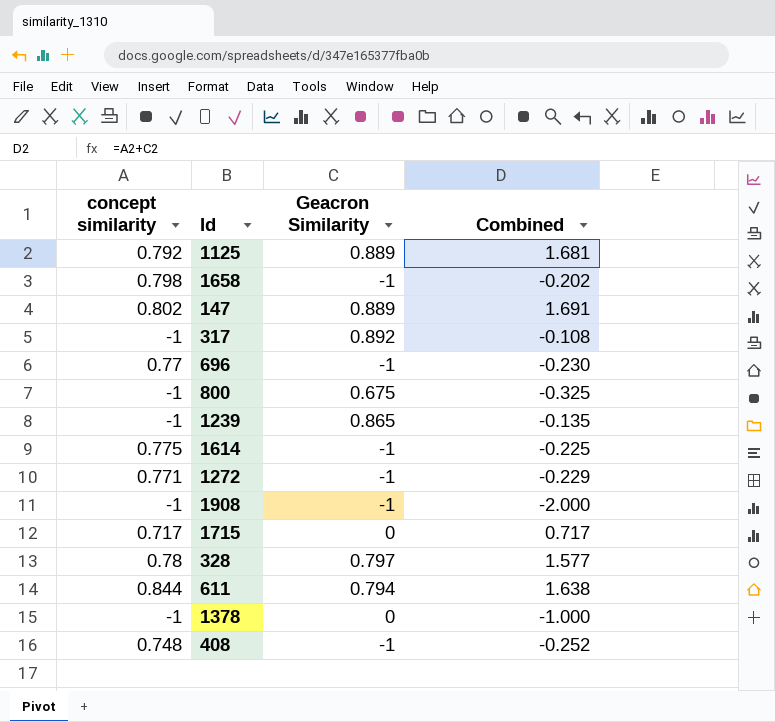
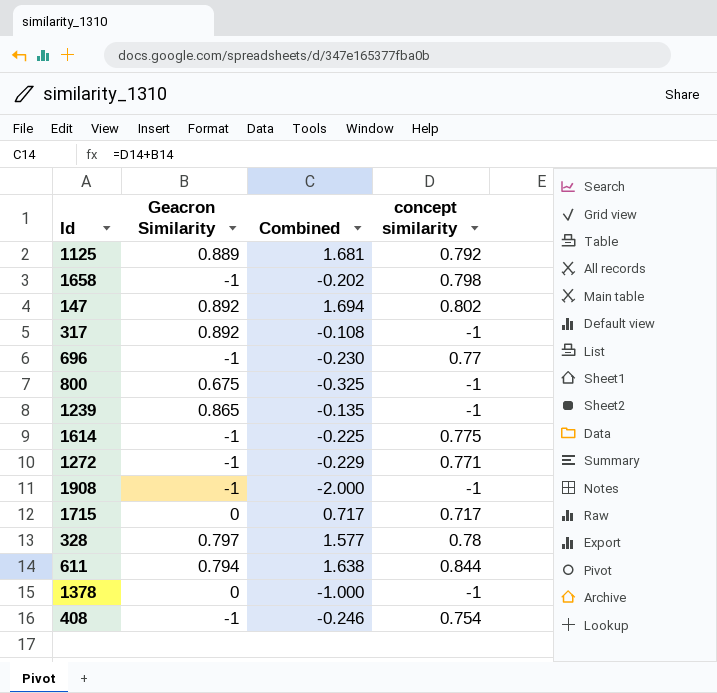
column concept similarity | position: 1 -> 4
147 | Geacron Similarity: 0.889 -> 0.892
147 | Combined: 1.691 -> 1.694
408 | Combined: -0.252 -> -0.246
408 | concept similarity: 0.748 -> 0.754

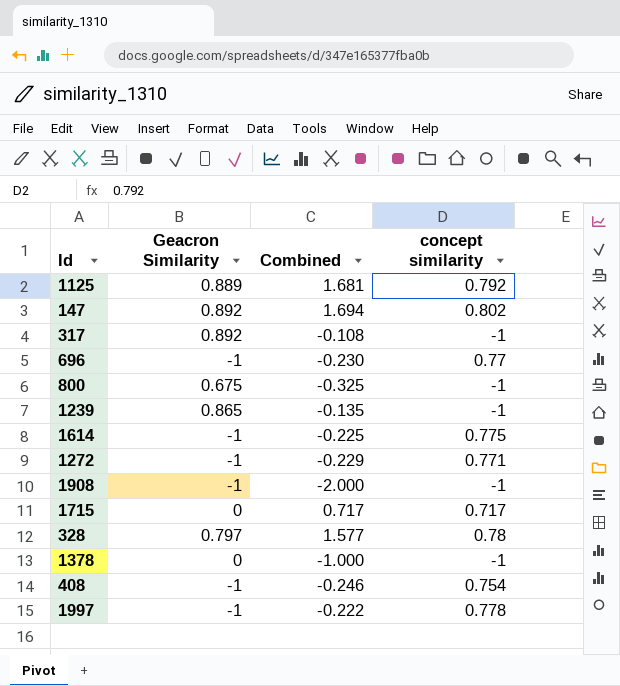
row 1658: -1 | -0.202 | 0.798 -> none
row 611: 0.794 | 1.638 | 0.844 -> none
row 1997: none -> -1 | -0.222 | 0.778

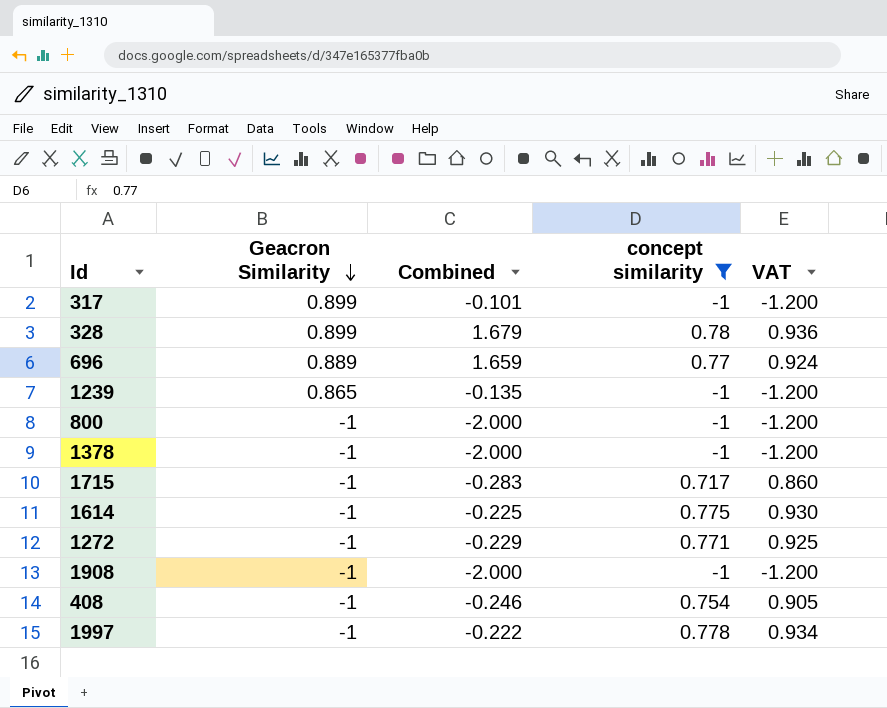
filter: none -> concept similarity <= 0.78
row order: none -> Geacron Similarity descending
column VAT | formula: none -> [concept similarity] * 1.2
317 | Geacron Similarity: 0.892 -> 0.899
317 | Combined: -0.108 -> -0.101
328 | Geacron Similarity: 0.797 -> 0.899
328 | Combined: 1.577 -> 1.679
696 | Geacron Similarity: -1 -> 0.889
696 | Combined: -0.230 -> 1.659
800 | Geacron Similarity: 0.675 -> -1
800 | Combined: -0.325 -> -2.000
1378 | Geacron Similarity: 0 -> -1
1378 | Combined: -1.000 -> -2.000
1715 | Geacron Similarity: 0 -> -1
1715 | Combined: 0.717 -> -0.283

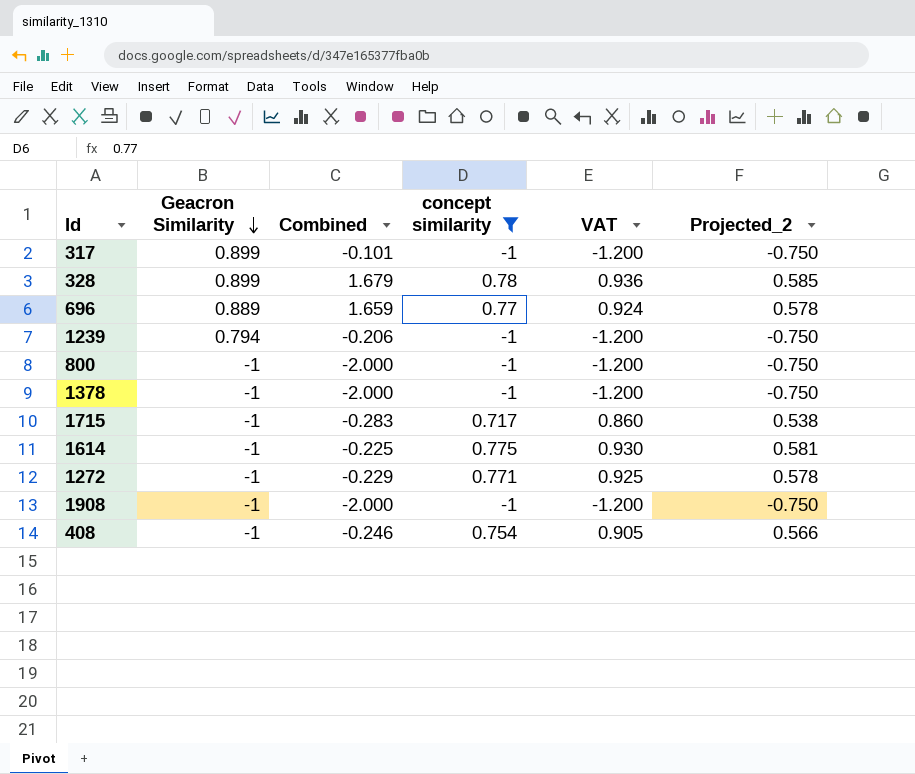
column Projected_2 | formula: none -> [concept similarity] * 0.75
row 1997: -1 | -0.222 | 0.778 | 0.934 -> none
1239 | Geacron Similarity: 0.865 -> 0.794
1239 | Combined: -0.135 -> -0.206

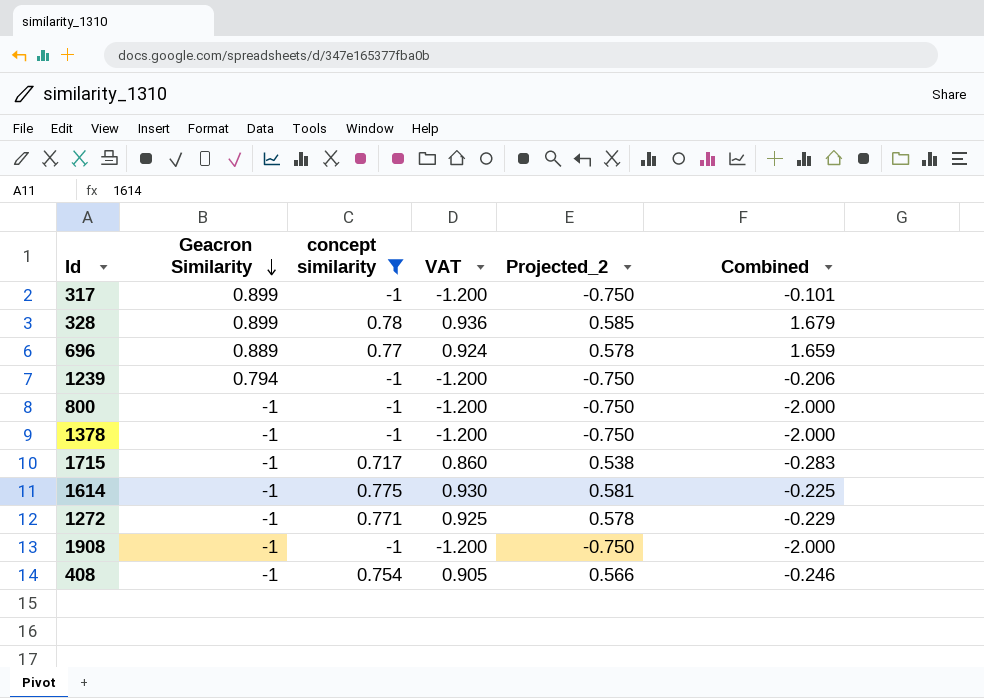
column Combined | position: 3 -> 6

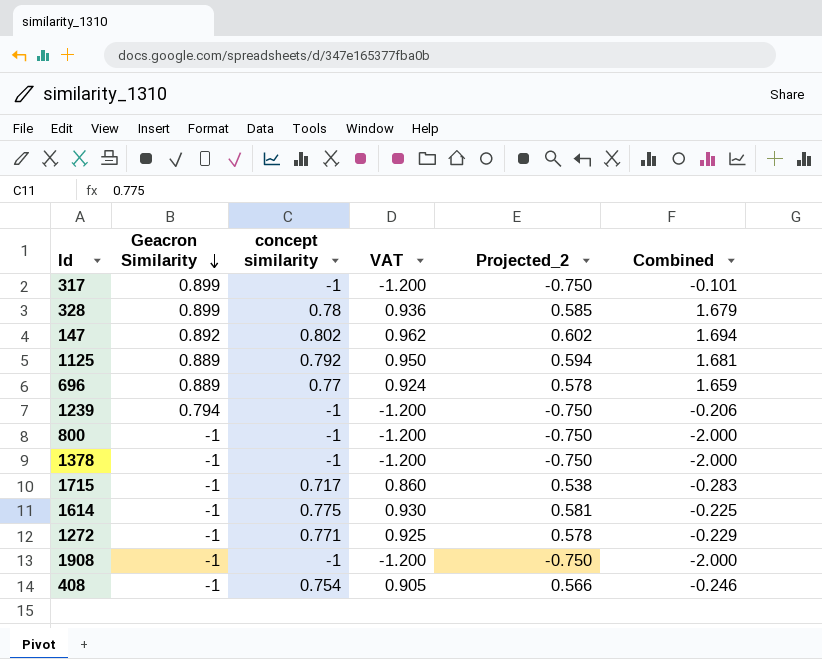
filter: concept similarity <= 0.78 -> none

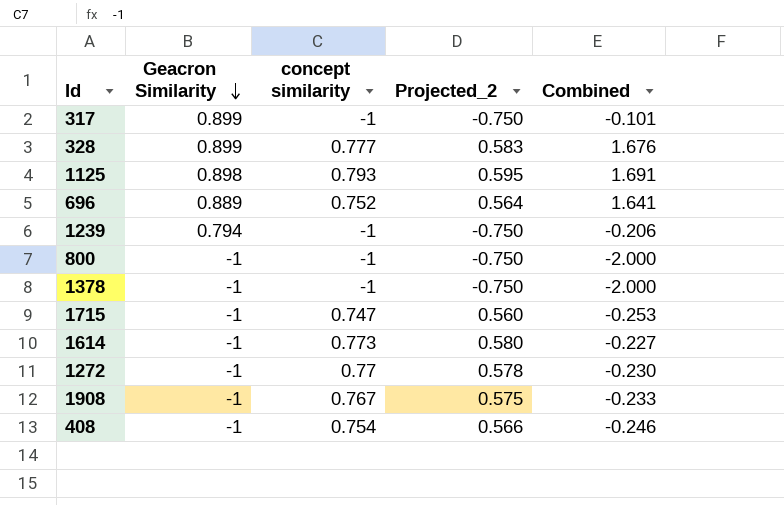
column VAT | formula: [concept similarity] * 1.2 -> none
row 147: 0.892 | 0.802 | 0.962 | 0.602 | 1.694 -> none
328 | concept similarity: 0.78 -> 0.777
328 | Projected_2: 0.585 -> 0.583
328 | Combined: 1.679 -> 1.676
1125 | Geacron Similarity: 0.889 -> 0.898
1125 | concept similarity: 0.792 -> 0.793
1125 | Projected_2: 0.594 -> 0.595
1125 | Combined: 1.681 -> 1.691
696 | concept similarity: 0.77 -> 0.752
696 | Projected_2: 0.578 -> 0.564
696 | Combined: 1.659 -> 1.641
1715 | concept similarity: 0.717 -> 0.747
1715 | Projected_2: 0.538 -> 0.560
1715 | Combined: -0.283 -> -0.253
1614 | concept similarity: 0.775 -> 0.773
1614 | Projected_2: 0.581 -> 0.580
1614 | Combined: -0.225 -> -0.227
1272 | concept similarity: 0.771 -> 0.77
1272 | Combined: -0.229 -> -0.230
1908 | concept similarity: -1 -> 0.767
1908 | Projected_2: -0.750 -> 0.575
1908 | Combined: -2.000 -> -0.233

